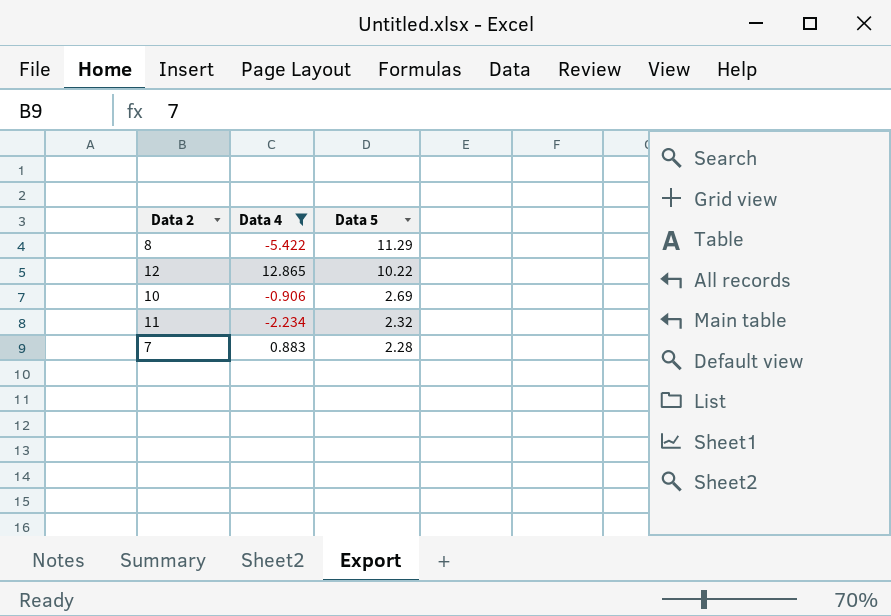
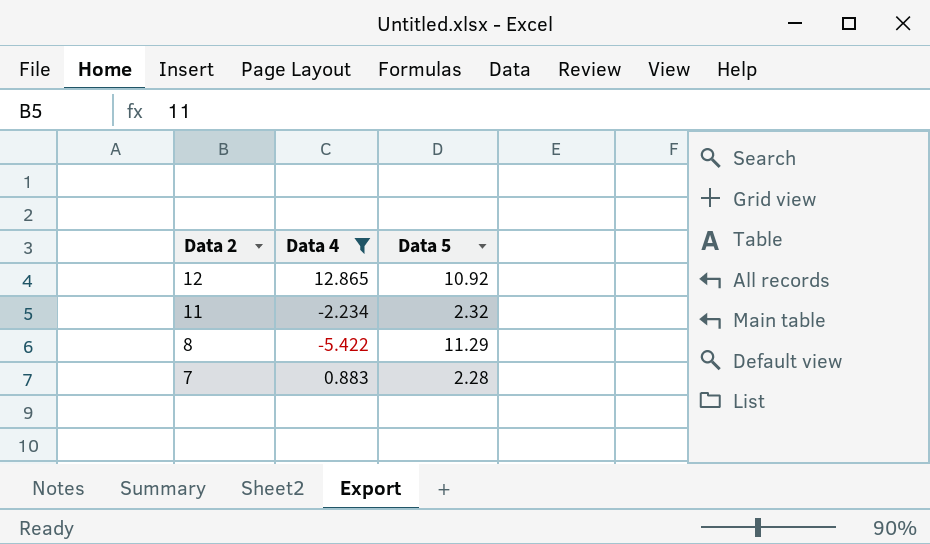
row order: Data 5 descending -> Data 2 descending
row 10: -0.906 | 2.69 -> none
12 | Data 5: 10.22 -> 10.92

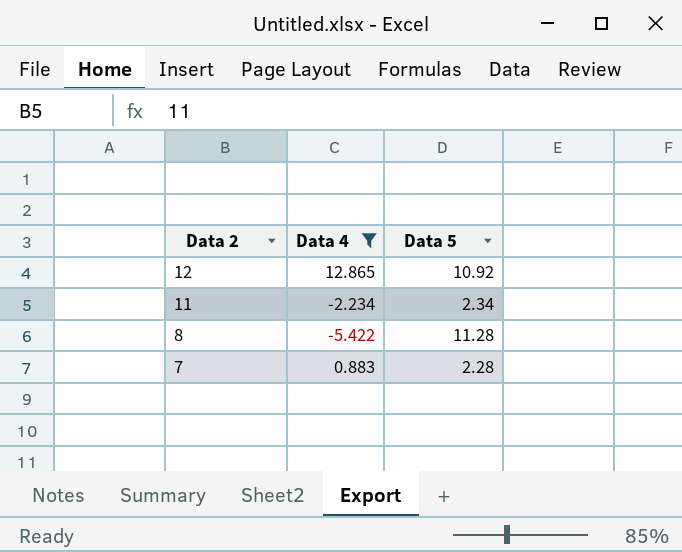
11 | Data 5: 2.32 -> 2.34
8 | Data 5: 11.29 -> 11.28

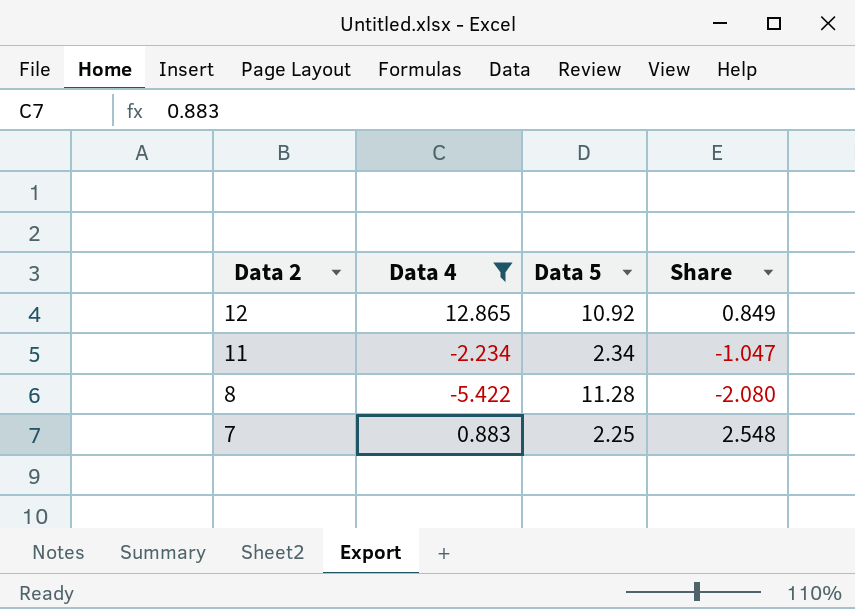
column Share | formula: none -> [Data 5] / [Data 4]
7 | Data 5: 2.28 -> 2.25

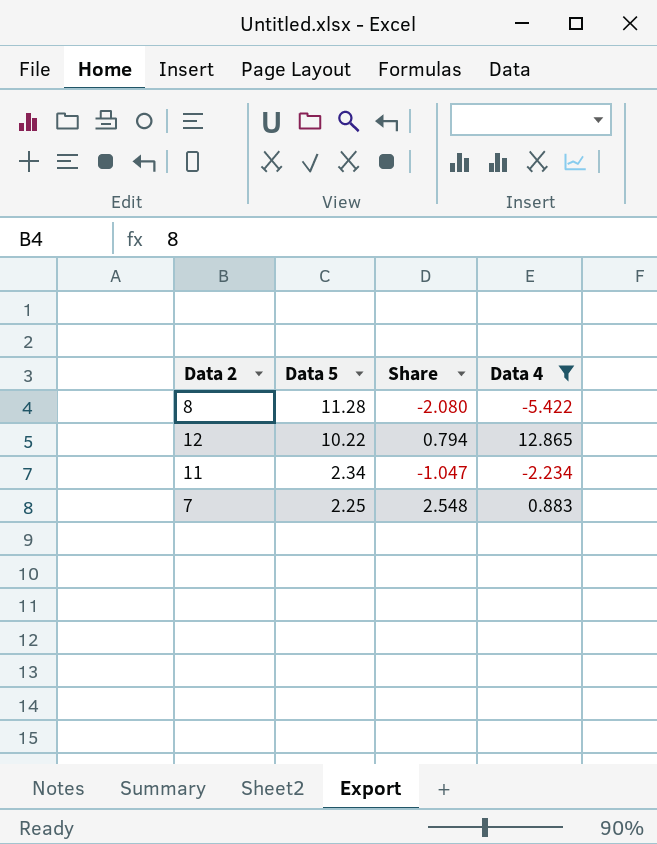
row order: Data 2 descending -> Data 5 descending
column Data 4 | position: 2 -> 4
12 | Data 5: 10.92 -> 10.22
12 | Share: 0.849 -> 0.794

